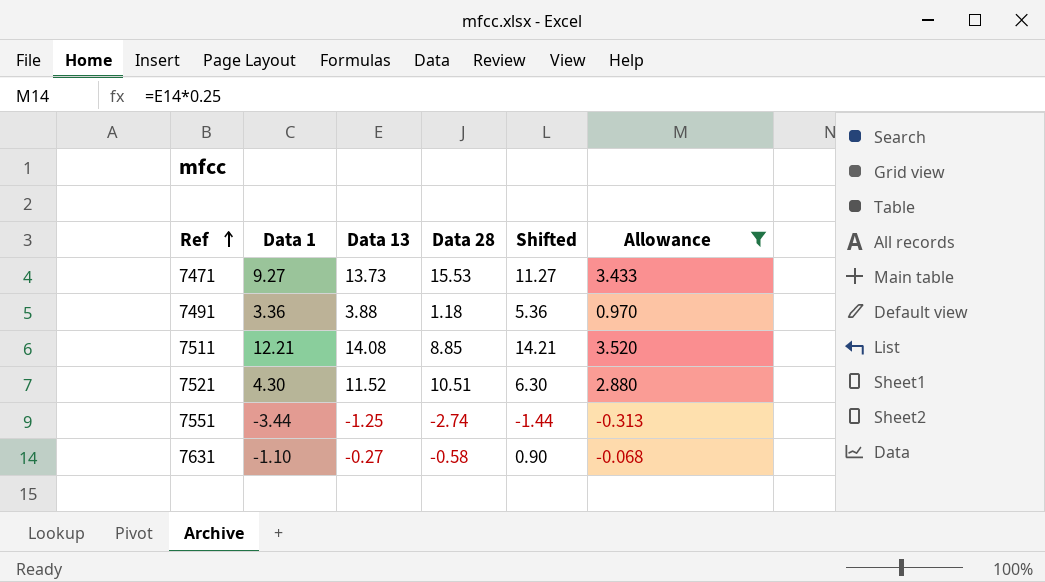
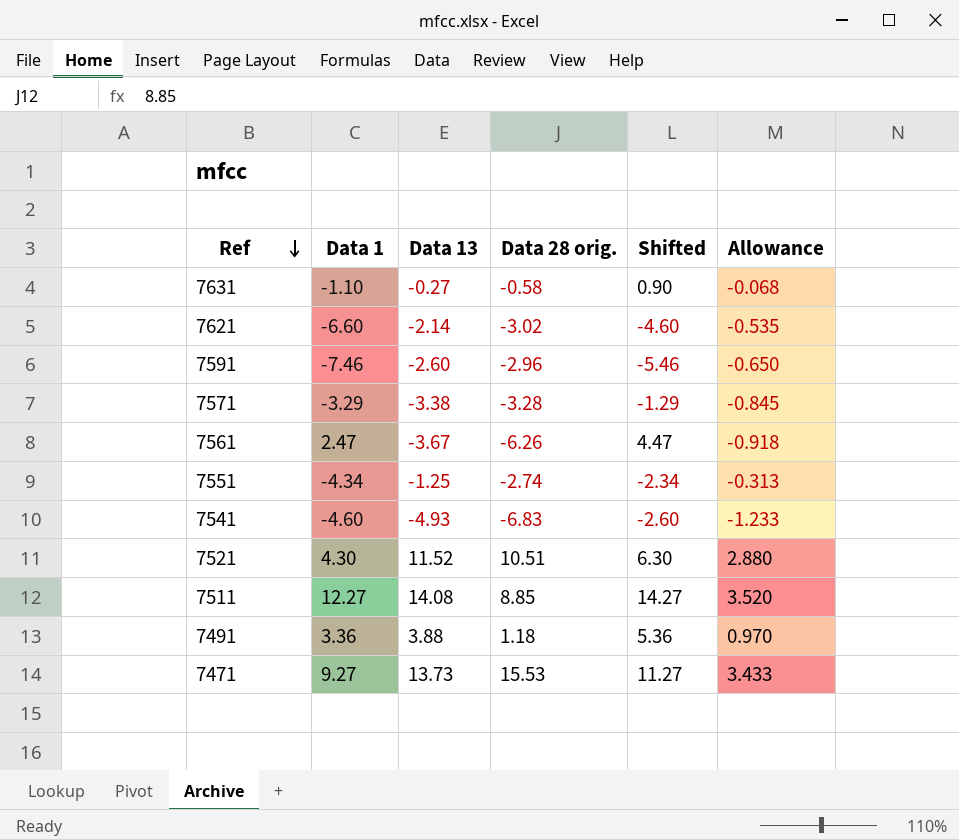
filter: Allowance >= -0.313 -> none
row order: Ref ascending -> Ref descending
column name: Data 28 -> Data 28 orig.
7551 | Data 1: -3.44 -> -4.34
7551 | Shifted: -1.44 -> -2.34
7511 | Data 1: 12.21 -> 12.27
7511 | Shifted: 14.21 -> 14.27

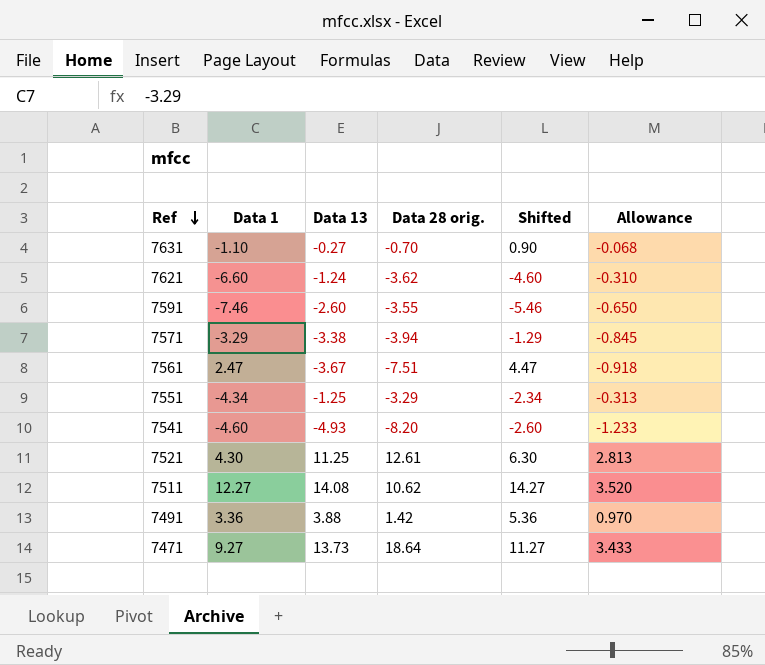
7631 | Data 28 orig.: -0.58 -> -0.70
7621 | Data 13: -2.14 -> -1.24
7621 | Data 28 orig.: -3.02 -> -3.62
7621 | Allowance: -0.535 -> -0.310
7591 | Data 28 orig.: -2.96 -> -3.55
7571 | Data 28 orig.: -3.28 -> -3.94
7561 | Data 28 orig.: -6.26 -> -7.51
7551 | Data 28 orig.: -2.74 -> -3.29
7541 | Data 28 orig.: -6.83 -> -8.20
7521 | Data 13: 11.52 -> 11.25
7521 | Data 28 orig.: 10.51 -> 12.61
7521 | Allowance: 2.880 -> 2.813
7511 | Data 28 orig.: 8.85 -> 10.62
7491 | Data 28 orig.: 1.18 -> 1.42
7471 | Data 28 orig.: 15.53 -> 18.64

